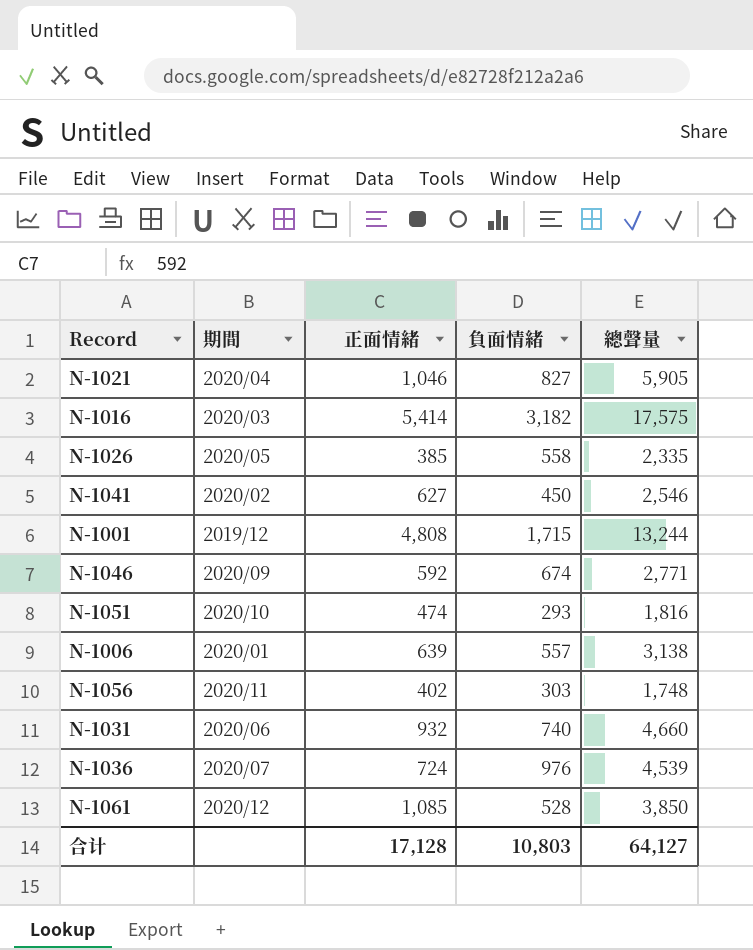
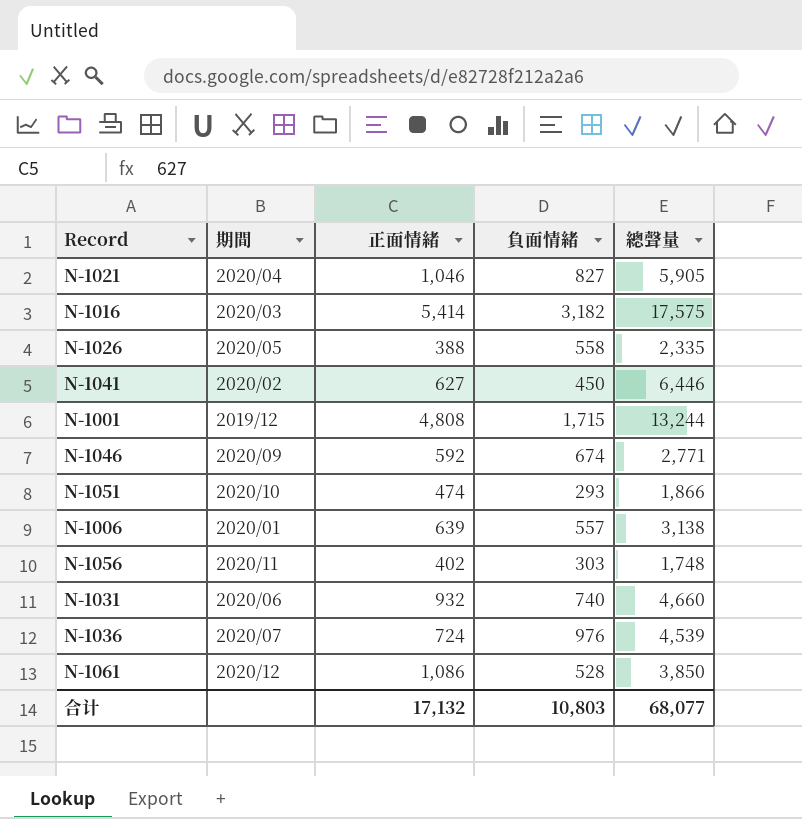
N-1026 | 正面情緒: 385 -> 388
N-1041 | 總聲量: 2,546 -> 6,446
N-1051 | 總聲量: 1,816 -> 1,866
N-1061 | 正面情緒: 1,085 -> 1,086
合计 | 正面情緒: 17,128 -> 17,132
合计 | 總聲量: 64,127 -> 68,077

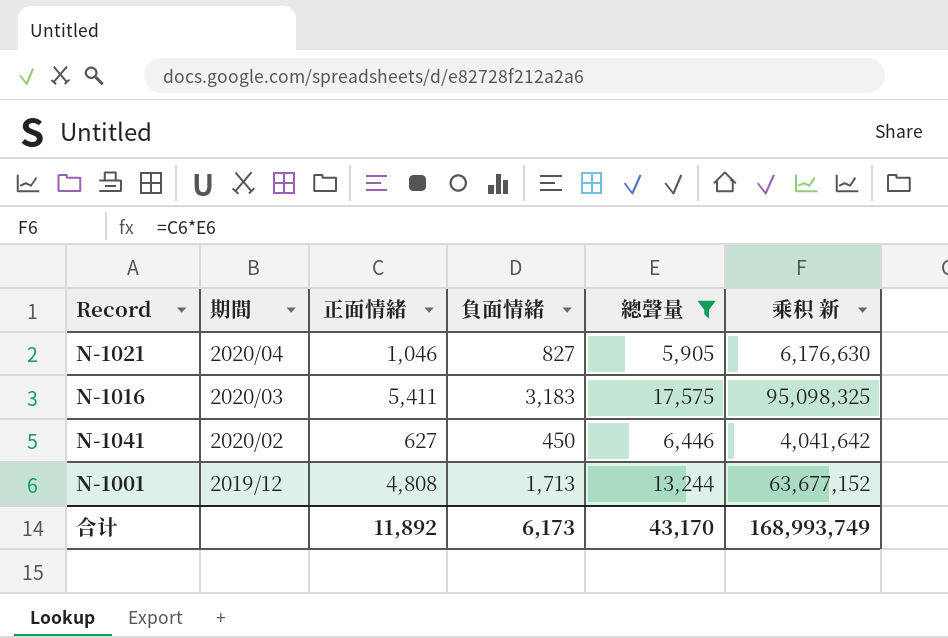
filter: none -> 總聲量 >= 5,905
column 乘积 新 | formula: none -> [正面情緒] * [總聲量]
N-1016 | 正面情緒: 5,414 -> 5,411
N-1016 | 負面情緒: 3,182 -> 3,183
N-1001 | 負面情緒: 1,715 -> 1,713
合计 | 正面情緒: 17,132 -> 11,892
合计 | 負面情緒: 10,803 -> 6,173
合计 | 總聲量: 68,077 -> 43,170

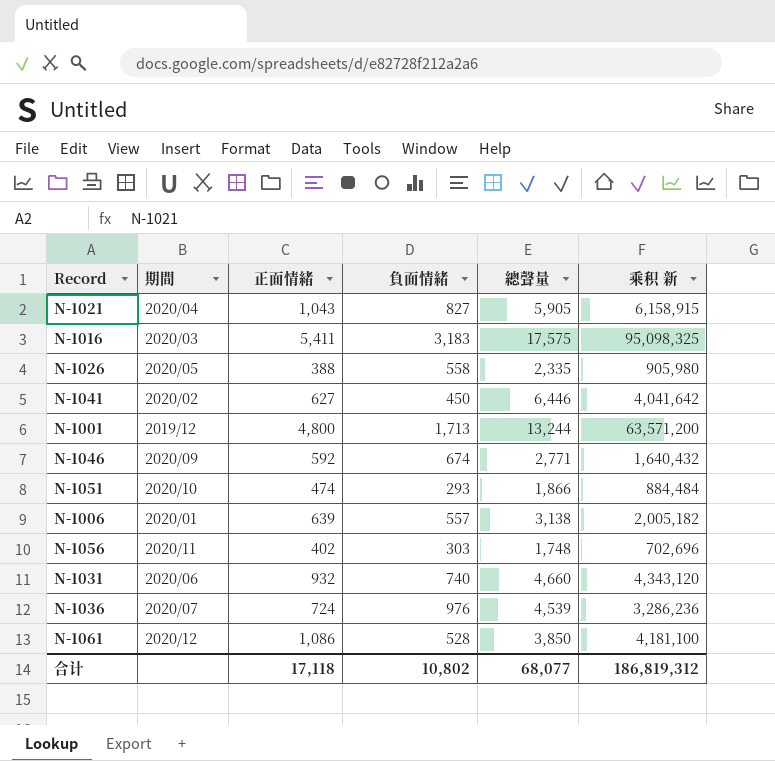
filter: 總聲量 >= 5,905 -> none
N-1021 | 正面情緒: 1,046 -> 1,043
N-1021 | 乘积 新: 6,176,630 -> 6,158,915
N-1001 | 正面情緒: 4,808 -> 4,800
N-1001 | 乘积 新: 63,677,152 -> 63,571,200
合计 | 正面情緒: 11,892 -> 17,118
合计 | 負面情緒: 6,173 -> 10,802
合计 | 總聲量: 43,170 -> 68,077
合计 | 乘积 新: 168,993,749 -> 186,819,312

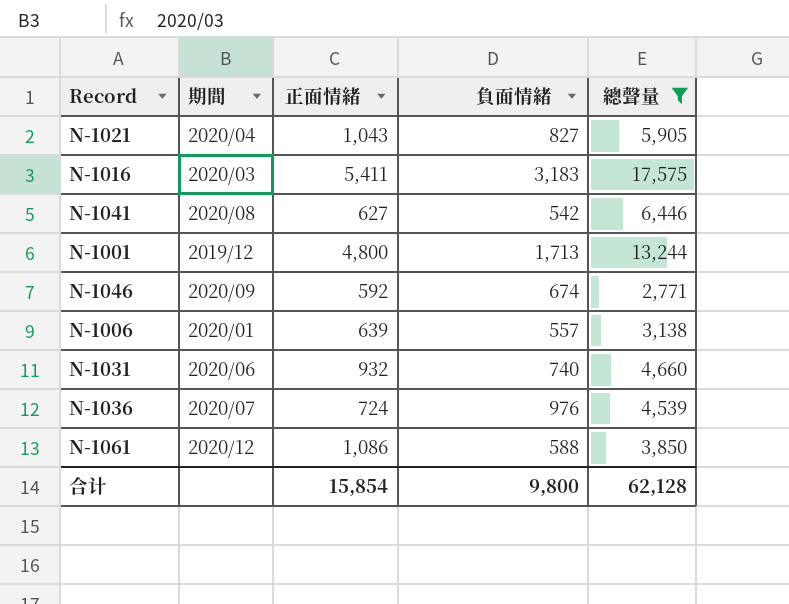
filter: none -> 總聲量 >= 2,771
column 乘积 新 | formula: [正面情緒] * [總聲量] -> none
N-1041 | 期間: 2020/02 -> 2020/08
N-1041 | 負面情緒: 450 -> 542
N-1061 | 負面情緒: 528 -> 588
合计 | 正面情緒: 17,118 -> 15,854
合计 | 負面情緒: 10,802 -> 9,800
合计 | 總聲量: 68,077 -> 62,128

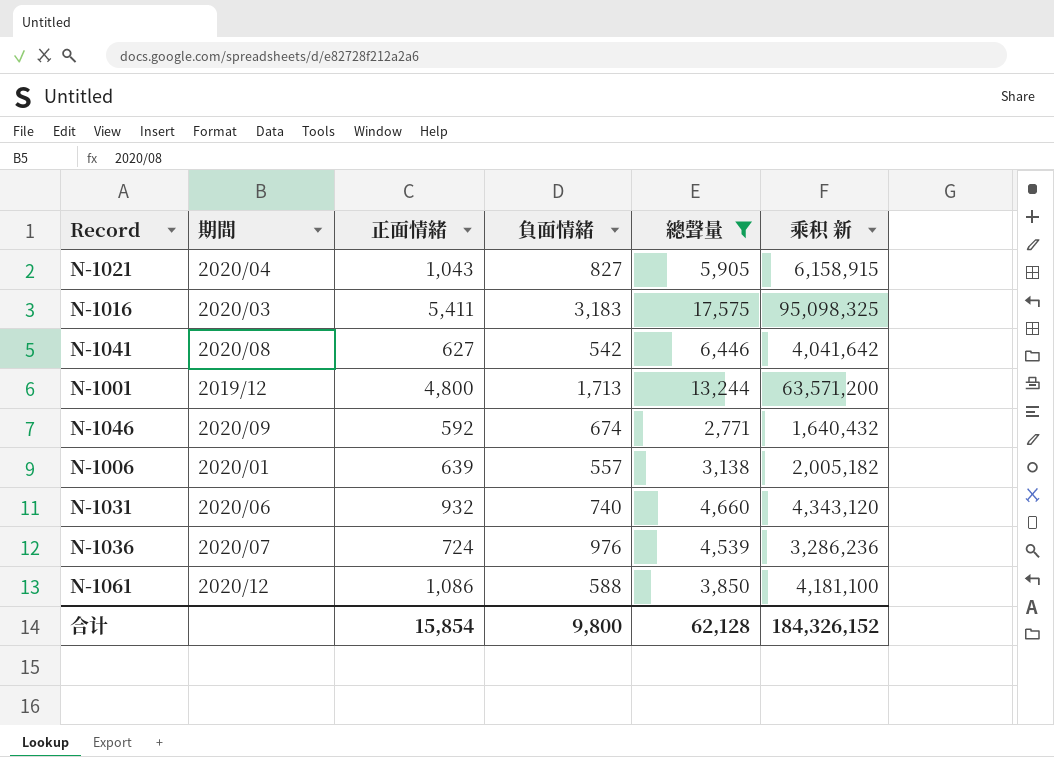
column 乘积 新 | formula: none -> [正面情緒] * [總聲量]

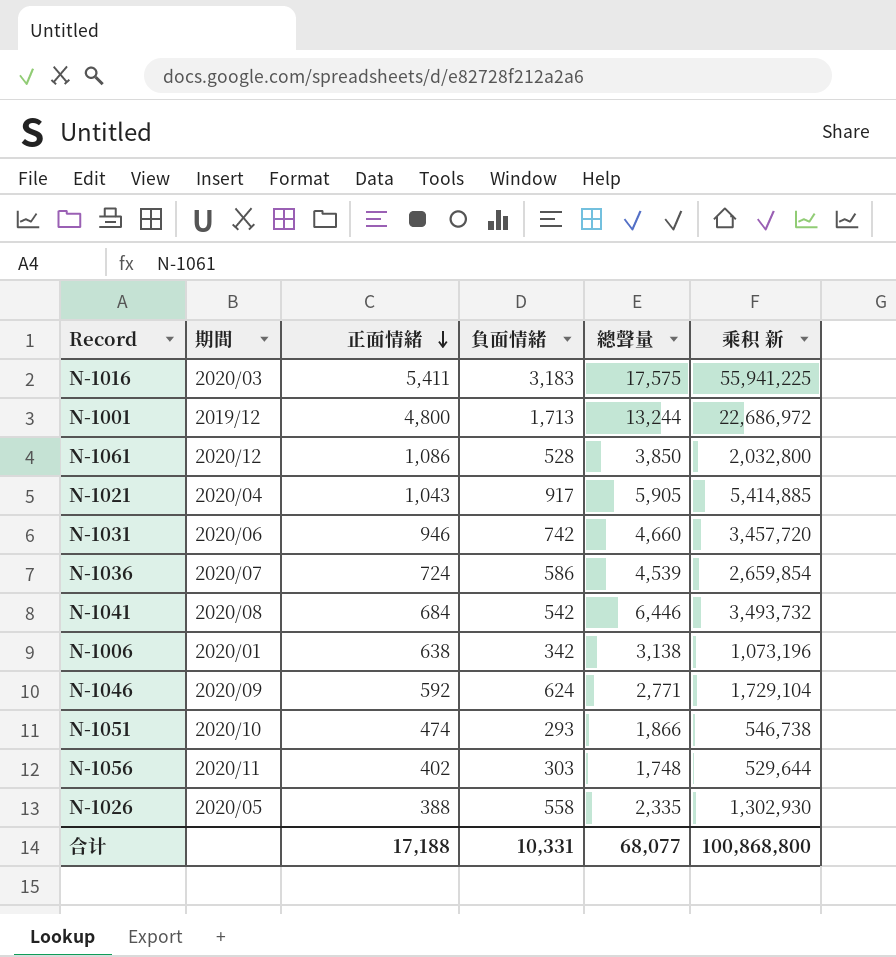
filter: 總聲量 >= 2,771 -> none
row order: none -> 正面情緒 descending
column 乘积 新 | formula: [正面情緒] * [總聲量] -> [負面情緒] * [總聲量]
N-1061 | 負面情緒: 588 -> 528
N-1021 | 負面情緒: 827 -> 917
N-1031 | 正面情緒: 932 -> 946
N-1031 | 負面情緒: 740 -> 742
N-1036 | 負面情緒: 976 -> 586
N-1041 | 正面情緒: 627 -> 684
N-1006 | 正面情緒: 639 -> 638
N-1006 | 負面情緒: 557 -> 342
N-1046 | 負面情緒: 674 -> 624
合计 | 正面情緒: 15,854 -> 17,188
合计 | 負面情緒: 9,800 -> 10,331
合计 | 總聲量: 62,128 -> 68,077
合计 | 乘积 新: 184,326,152 -> 100,868,800

